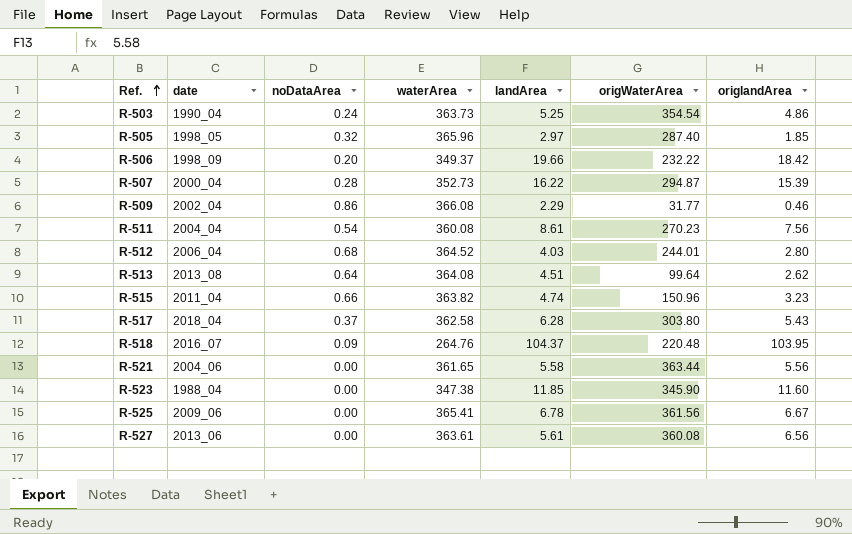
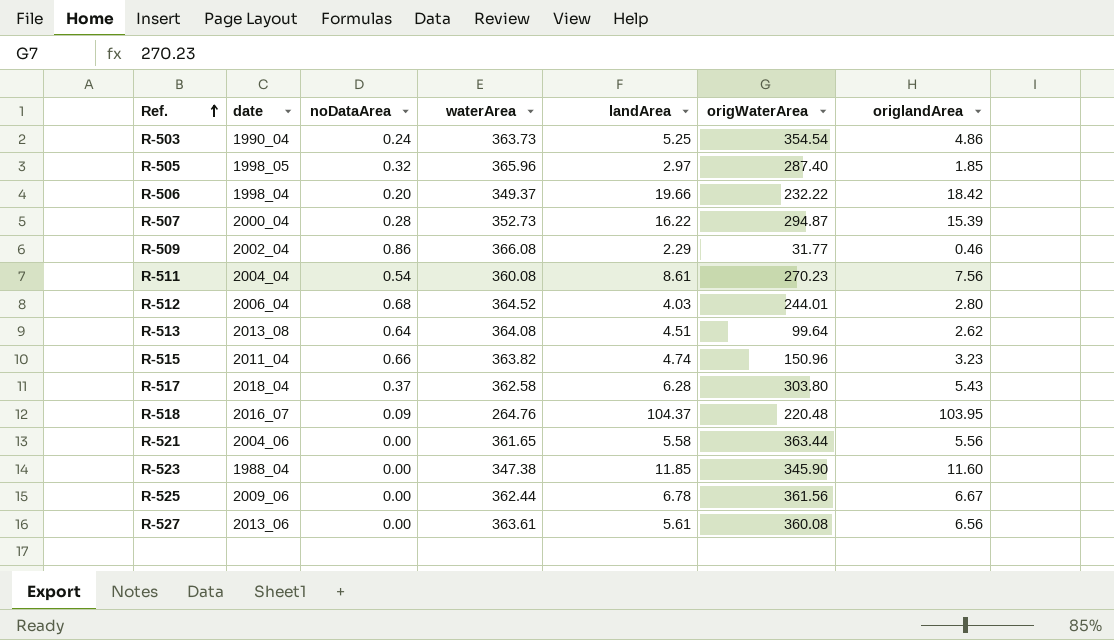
R-506 | date: 1998_09 -> 1998_04
R-525 | waterArea: 365.41 -> 362.44

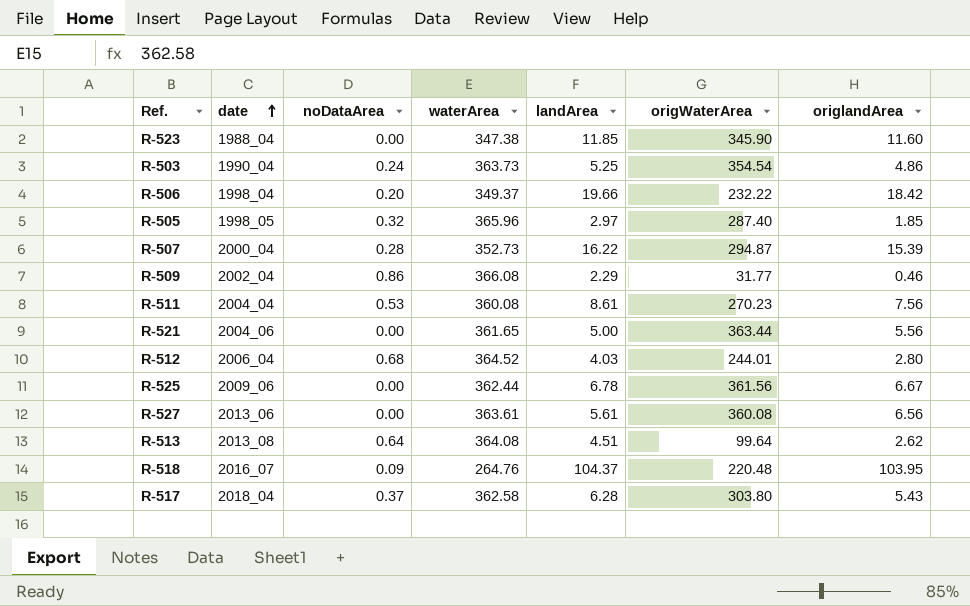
row order: Ref. ascending -> date ascending
row R-515: 2011_04 | 0.66 | 363.82 | 4.74 | 150.96 | 3.23 -> none
R-511 | noDataArea: 0.54 -> 0.53
R-521 | landArea: 5.58 -> 5.00

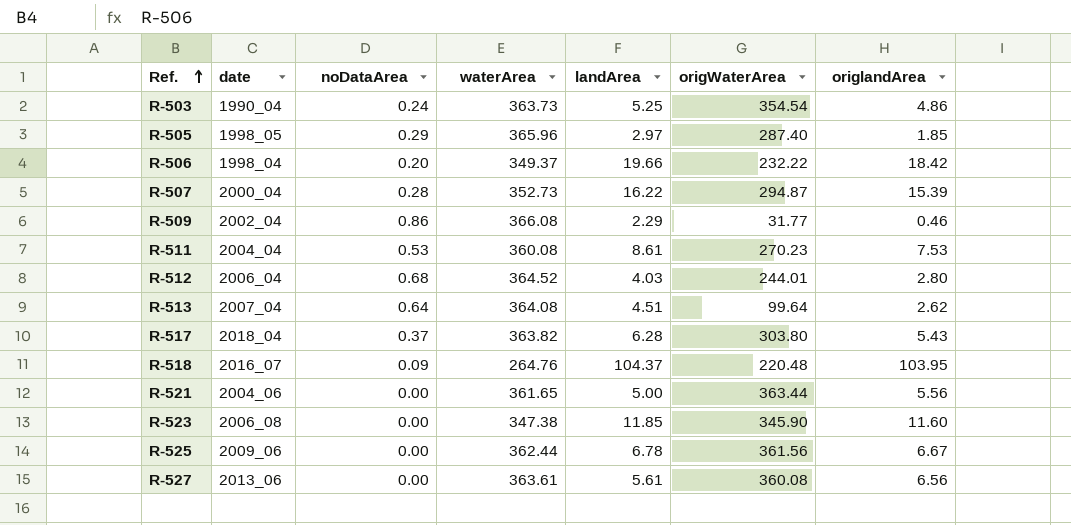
row order: date ascending -> Ref. ascending
R-505 | noDataArea: 0.32 -> 0.29
R-511 | origlandArea: 7.56 -> 7.53
R-513 | date: 2013_08 -> 2007_04
R-517 | waterArea: 362.58 -> 363.82
R-523 | date: 1988_04 -> 2006_08

